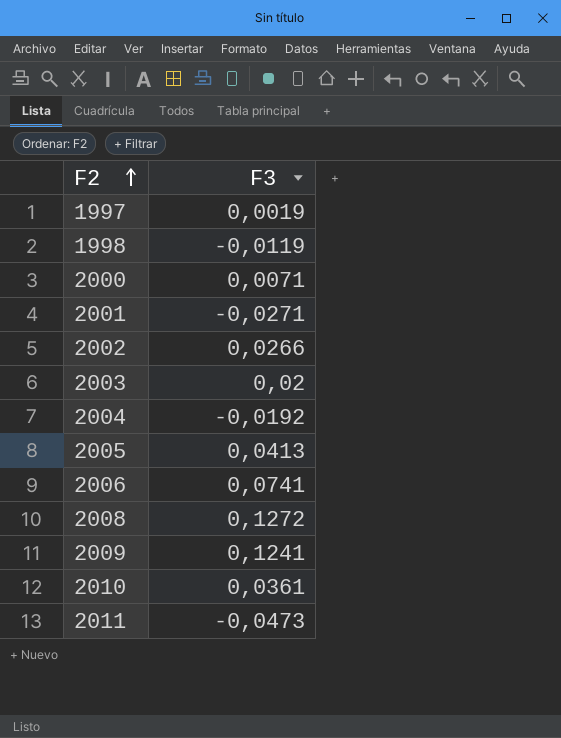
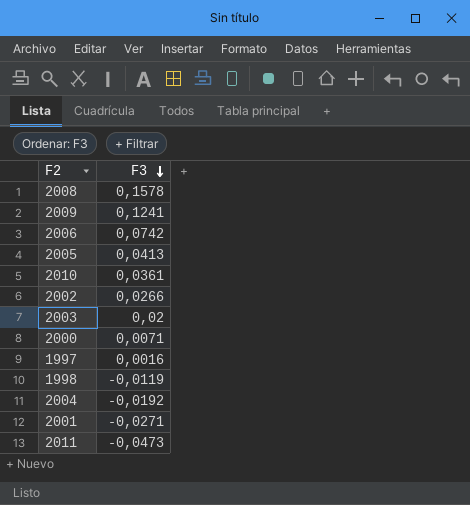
row order: F2 ascending -> F3 descending
2008 | F3: 0,1272 -> 0,1578
2006 | F3: 0,0741 -> 0,0742
1997 | F3: 0,0019 -> 0,0016

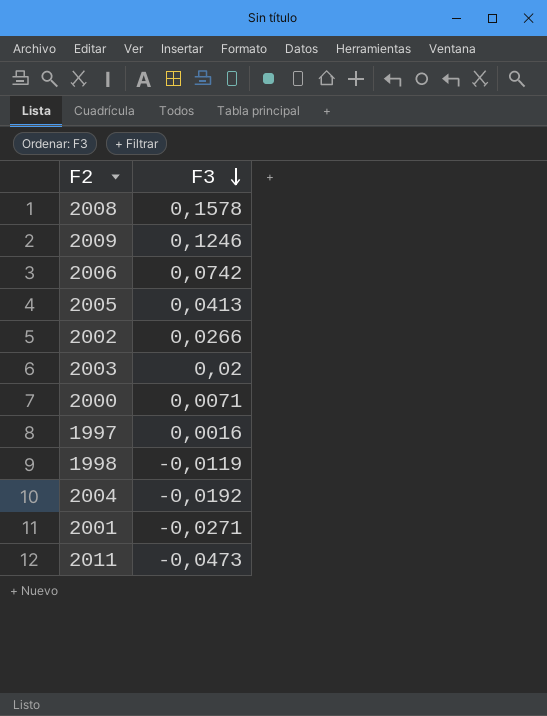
row 2010: 0,0361 -> none
2009 | F3: 0,1241 -> 0,1246

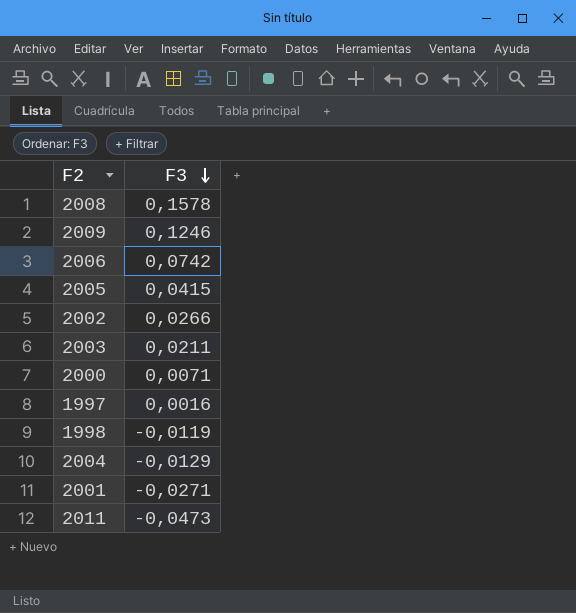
2005 | F3: 0,0413 -> 0,0415
2003 | F3: 0,02 -> 0,0211
2004 | F3: -0,0192 -> -0,0129

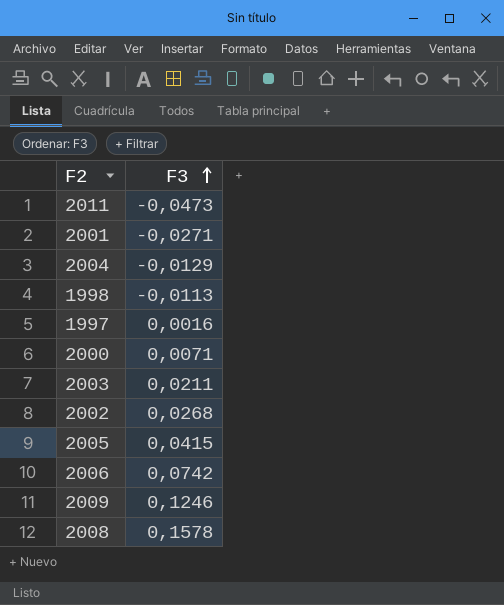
row order: F3 descending -> F3 ascending
1998 | F3: -0,0119 -> -0,0113
2002 | F3: 0,0266 -> 0,0268

